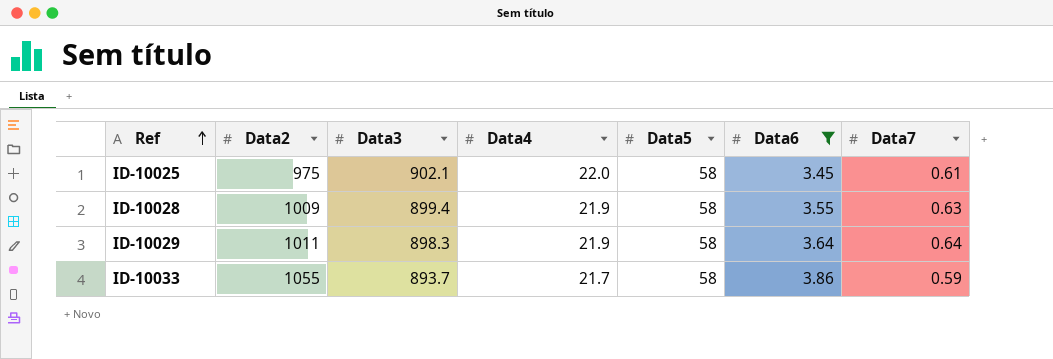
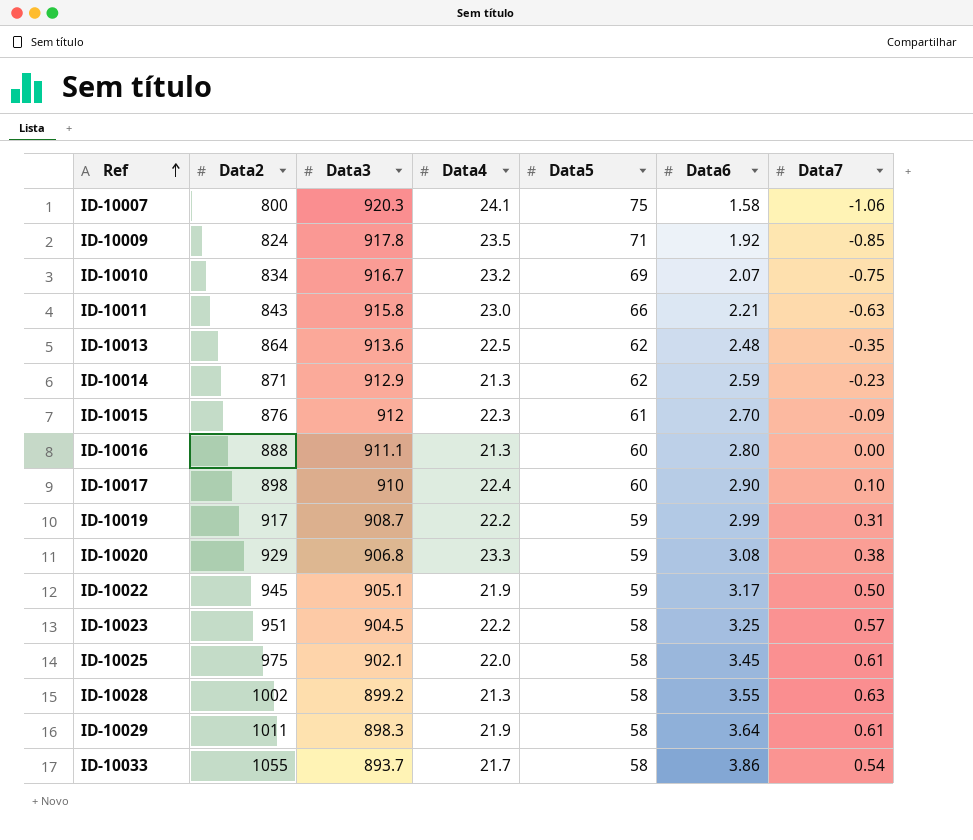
filter: Data6 >= 3.45 -> none
ID-10028 | Data2: 1009 -> 1002
ID-10028 | Data3: 899.4 -> 899.2
ID-10028 | Data4: 21.9 -> 21.3
ID-10029 | Data7: 0.64 -> 0.61
ID-10033 | Data7: 0.59 -> 0.54

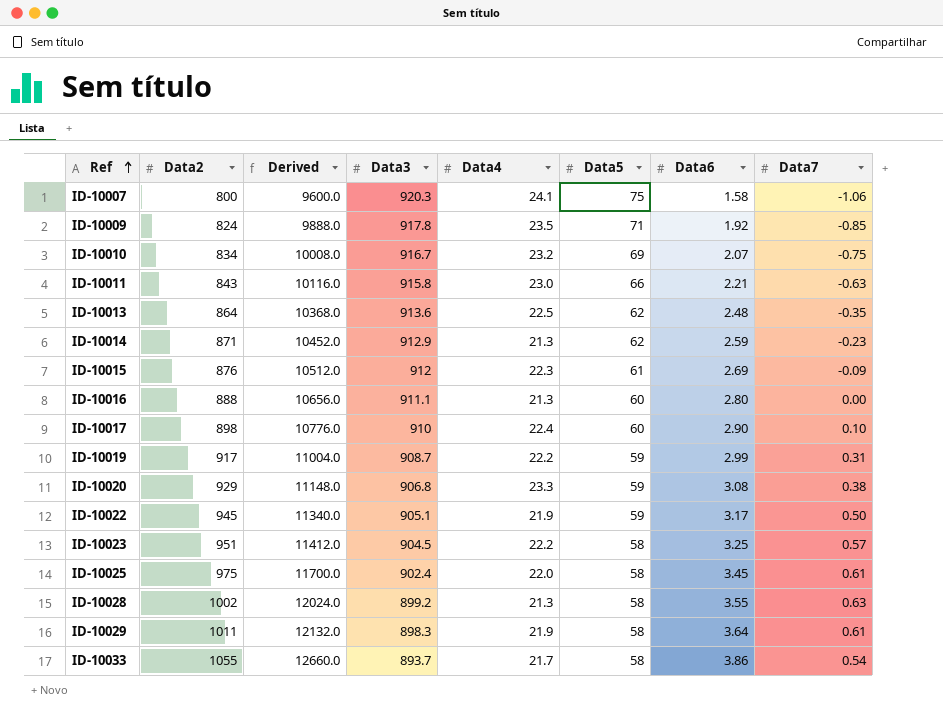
column Derived | formula: none -> [Data2] * 12
ID-10015 | Data6: 2.70 -> 2.69
ID-10025 | Data3: 902.1 -> 902.4

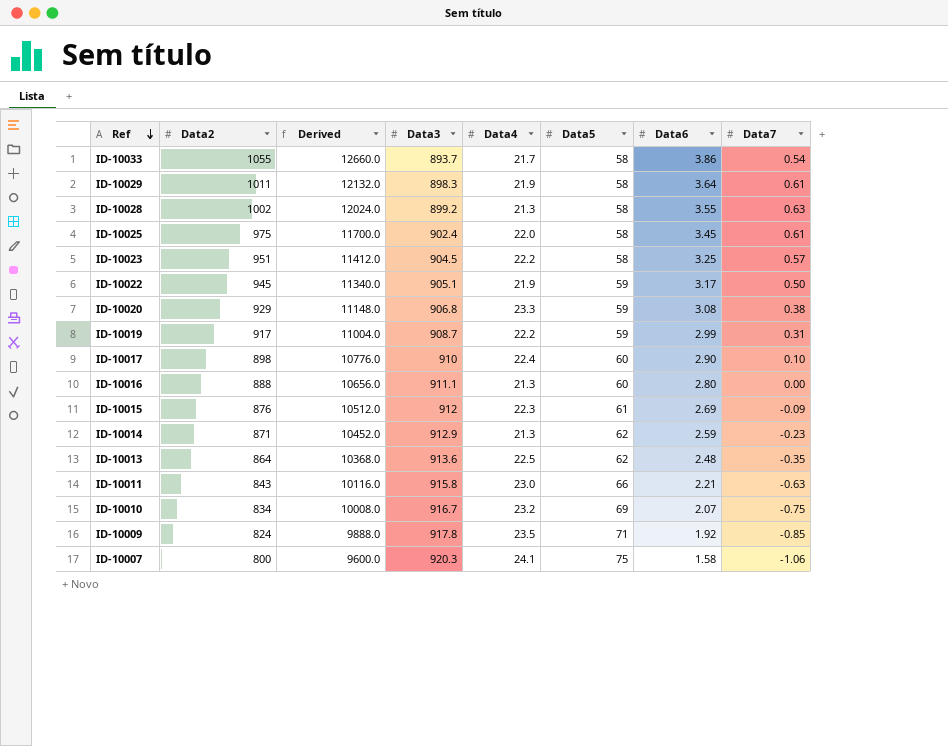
row order: Ref ascending -> Ref descending

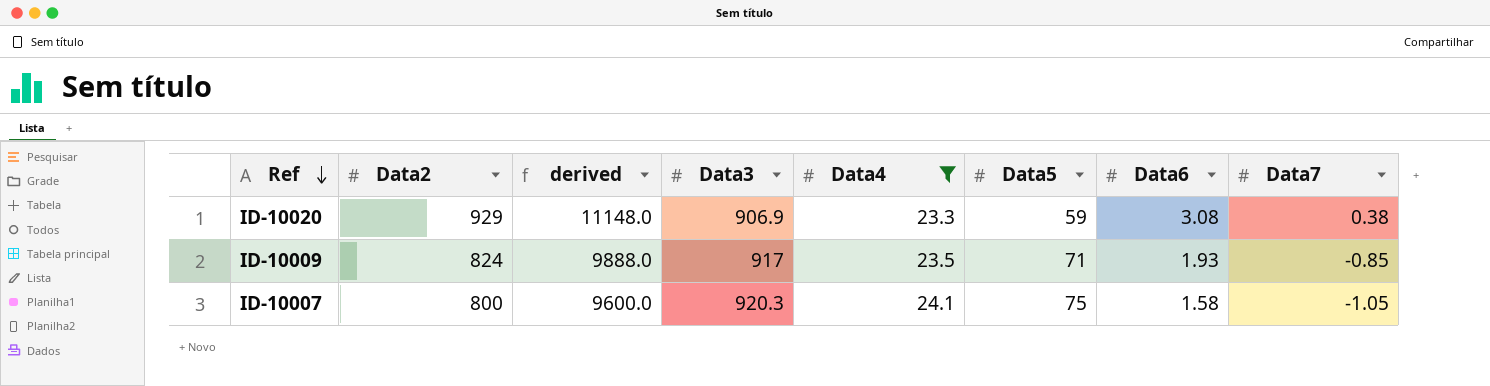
filter: none -> Data4 >= 23.3
column name: Derived -> derived
ID-10020 | Data3: 906.8 -> 906.9
ID-10009 | Data3: 917.8 -> 917
ID-10009 | Data6: 1.92 -> 1.93
ID-10007 | Data7: -1.06 -> -1.05

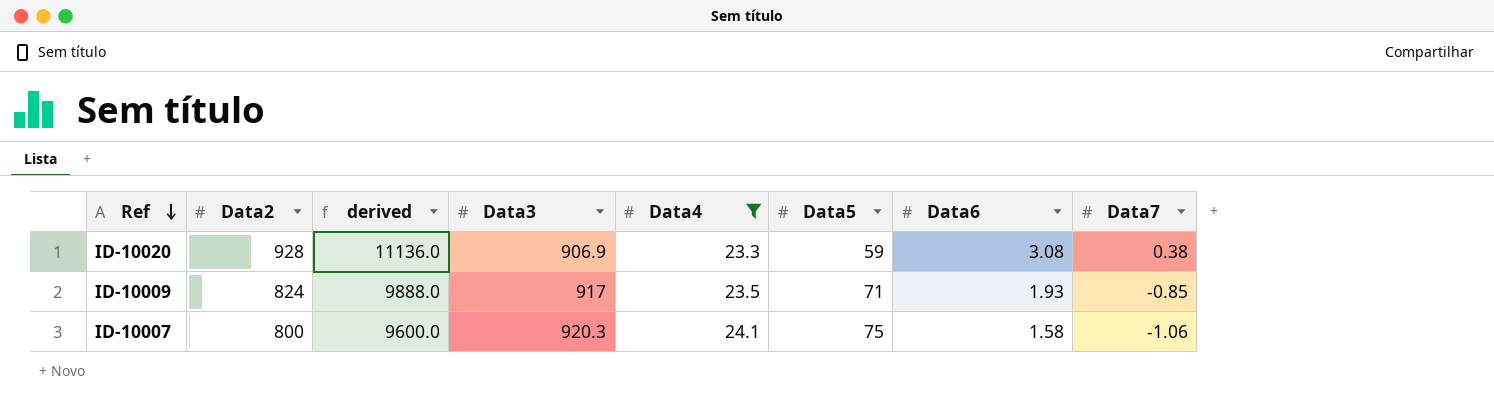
ID-10020 | Data2: 929 -> 928
ID-10020 | derived: 11148.0 -> 11136.0
ID-10007 | Data7: -1.05 -> -1.06

